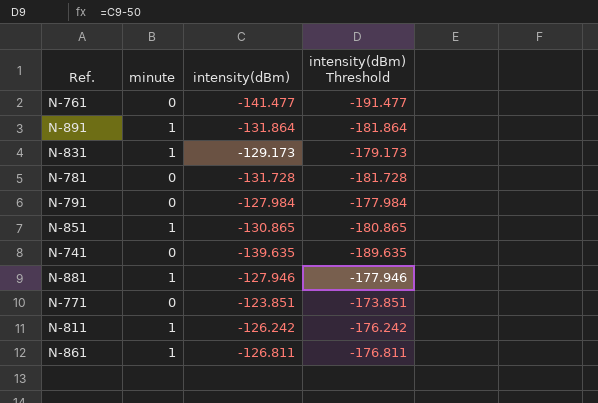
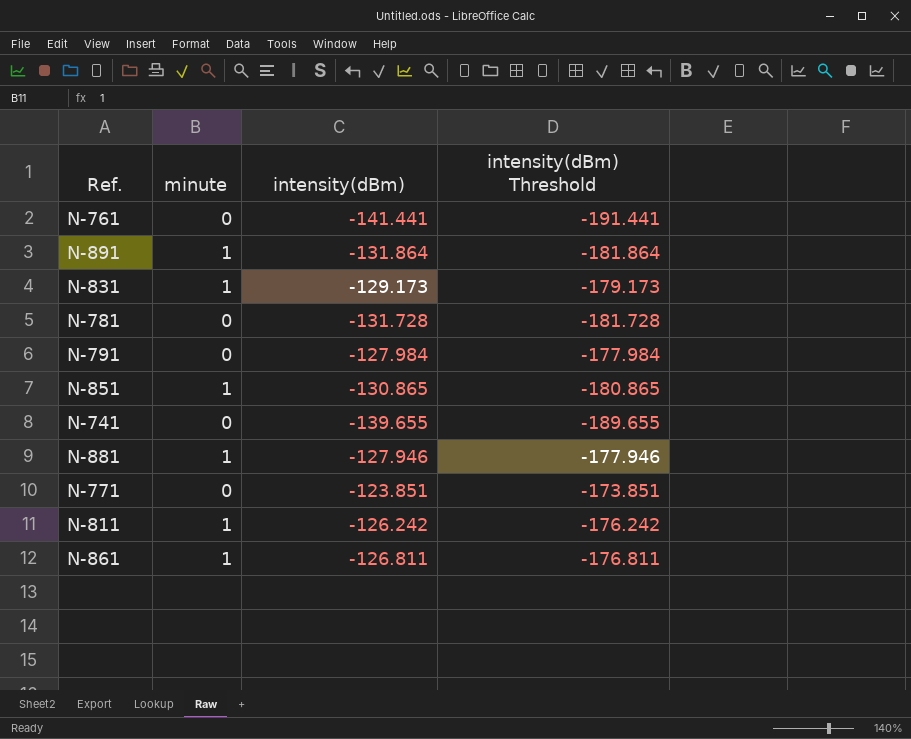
N-761 | intensity(dBm): -141.477 -> -141.441
N-761 | intensity(dBm) Threshold: -191.477 -> -191.441
N-741 | intensity(dBm): -139.635 -> -139.655
N-741 | intensity(dBm) Threshold: -189.635 -> -189.655

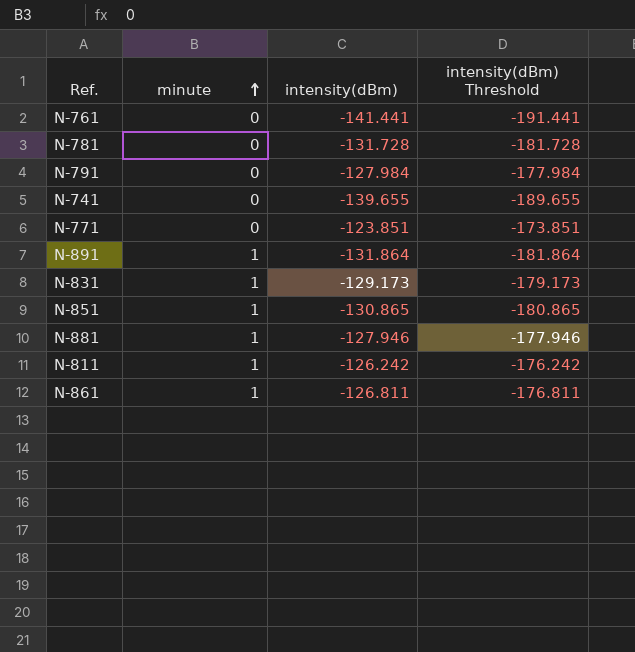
row order: none -> minute ascending

